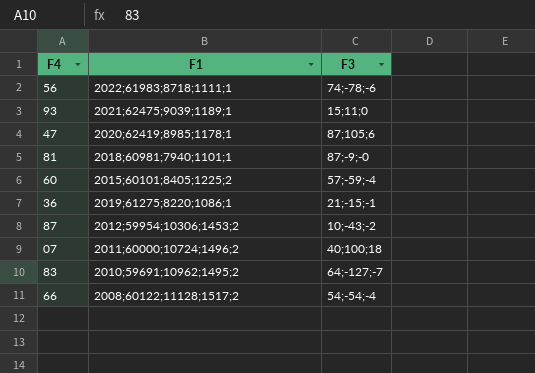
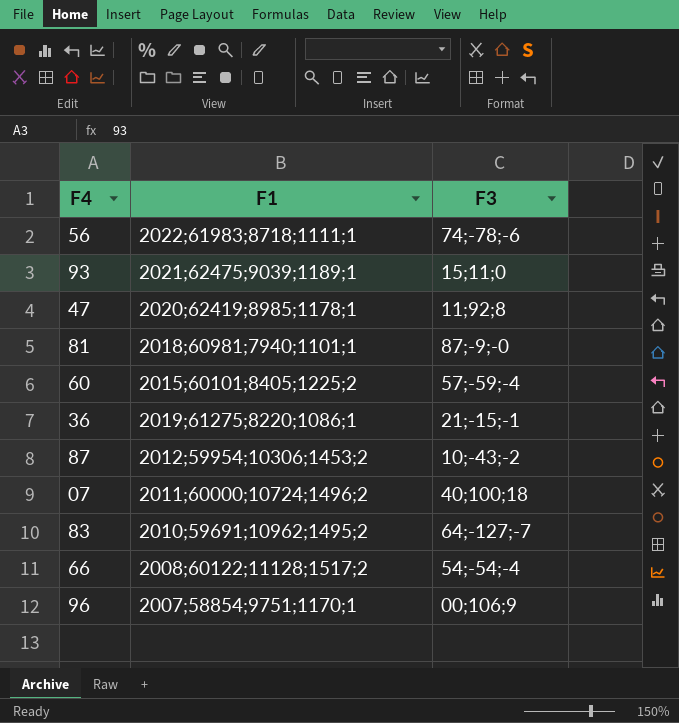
47 | F3: 87;105;6 -> 11;92;8
row 96: none -> 2007;58854;9751;1170;1 | 00;106;9

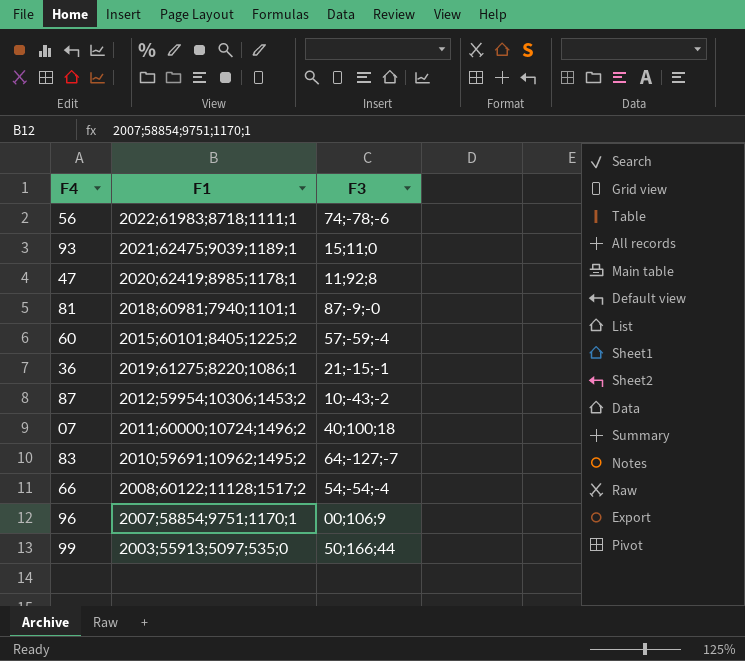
row 99: none -> 2003;55913;5097;535;0 | 50;166;44

